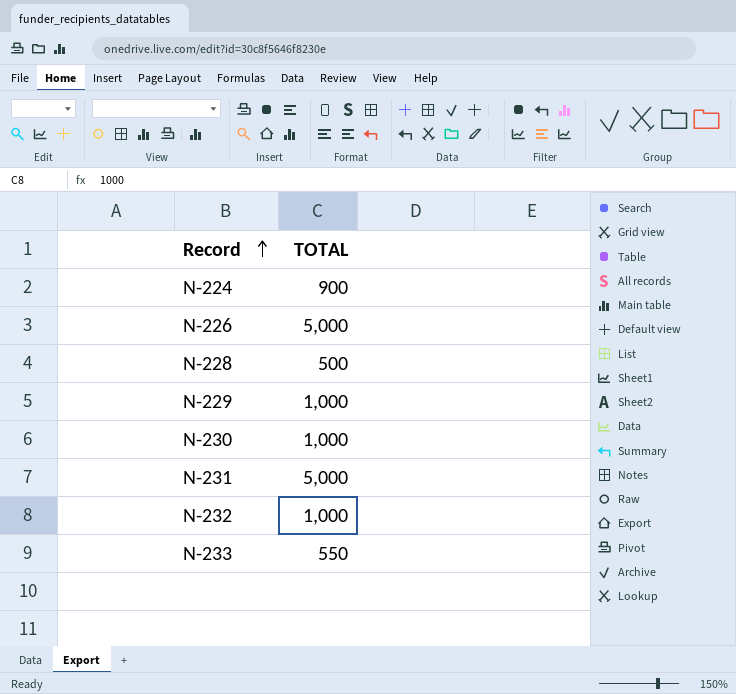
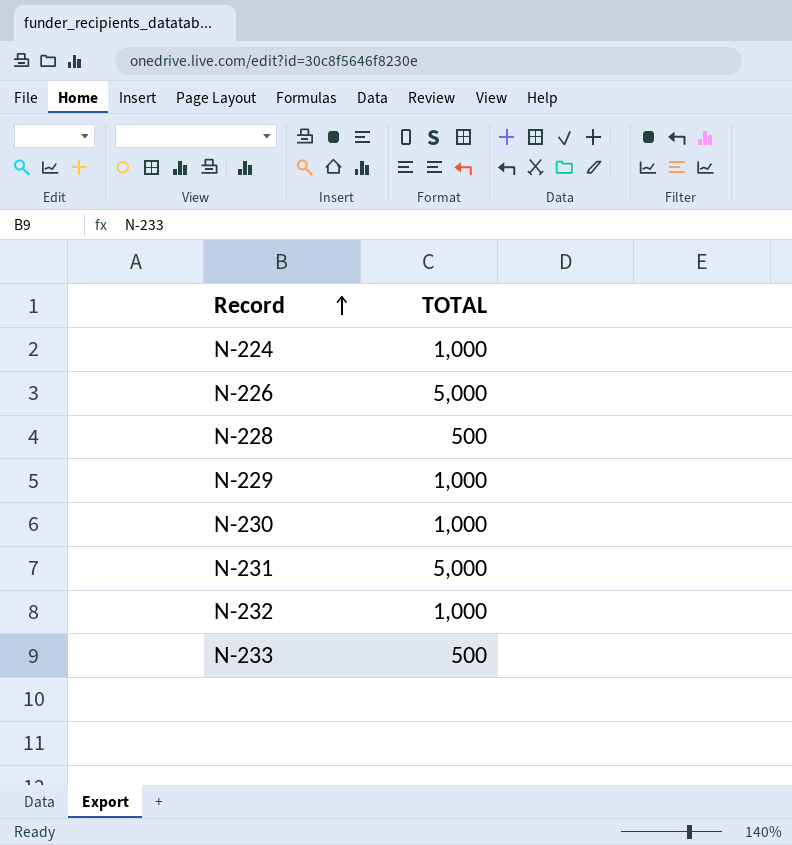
N-224 | TOTAL: 900 -> 1,000
N-233 | TOTAL: 550 -> 500

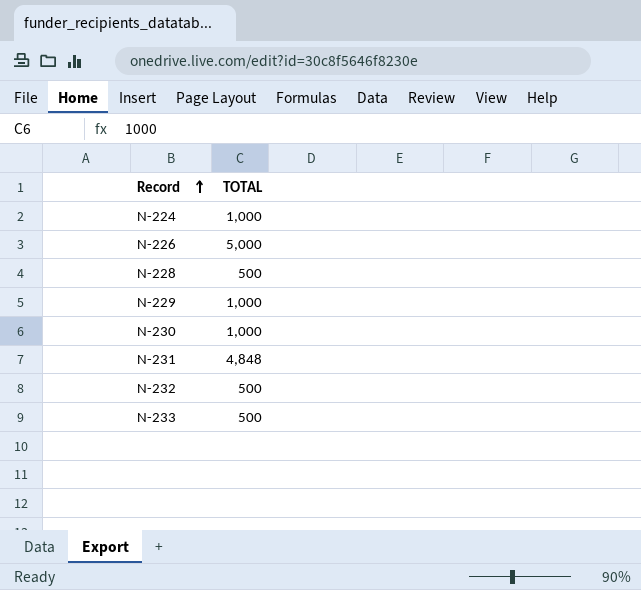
N-231 | TOTAL: 5,000 -> 4,848
N-232 | TOTAL: 1,000 -> 500

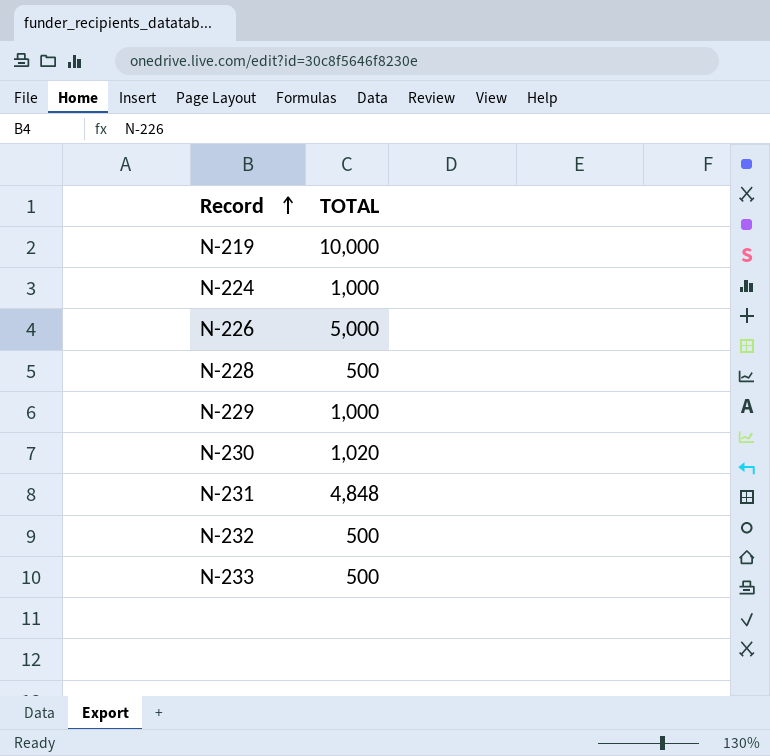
row N-219: none -> 10,000
N-230 | TOTAL: 1,000 -> 1,020

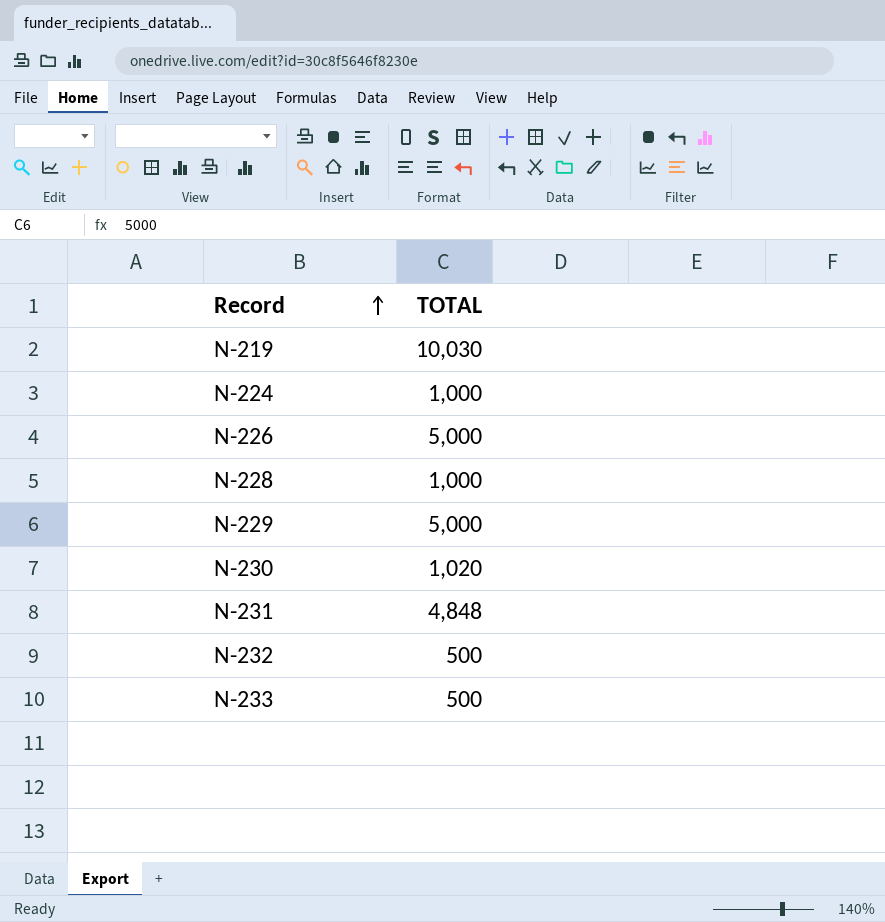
N-219 | TOTAL: 10,000 -> 10,030
N-228 | TOTAL: 500 -> 1,000
N-229 | TOTAL: 1,000 -> 5,000

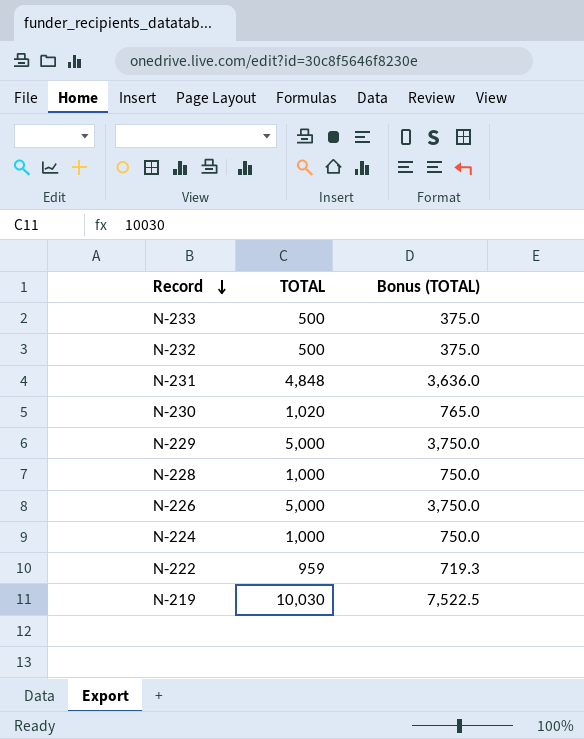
row order: Record ascending -> Record descending
column Bonus (TOTAL) | formula: none -> [TOTAL] * 0.75
row N-222: none -> 959 | 719.3

